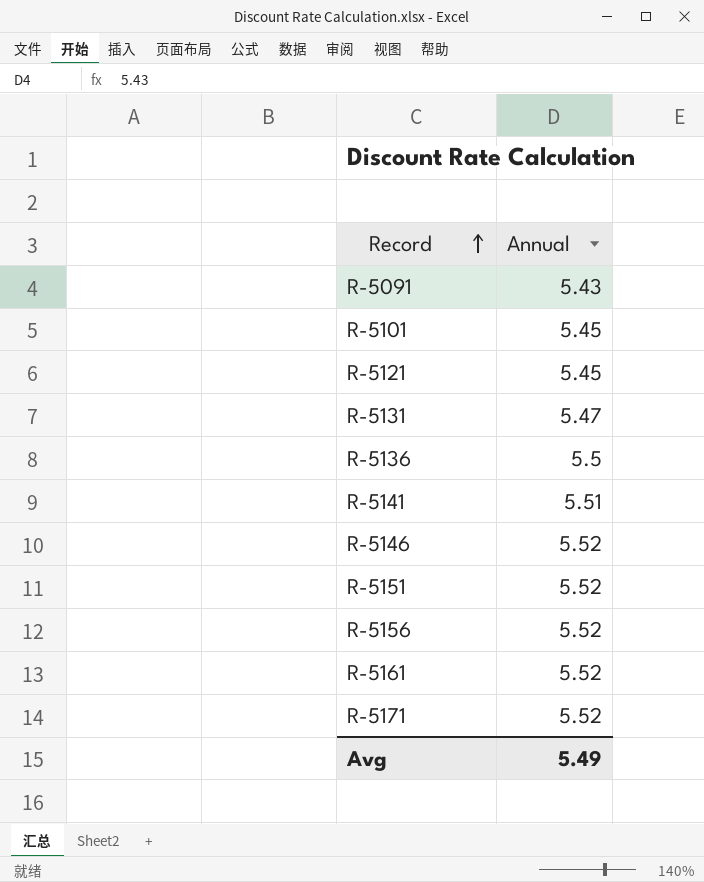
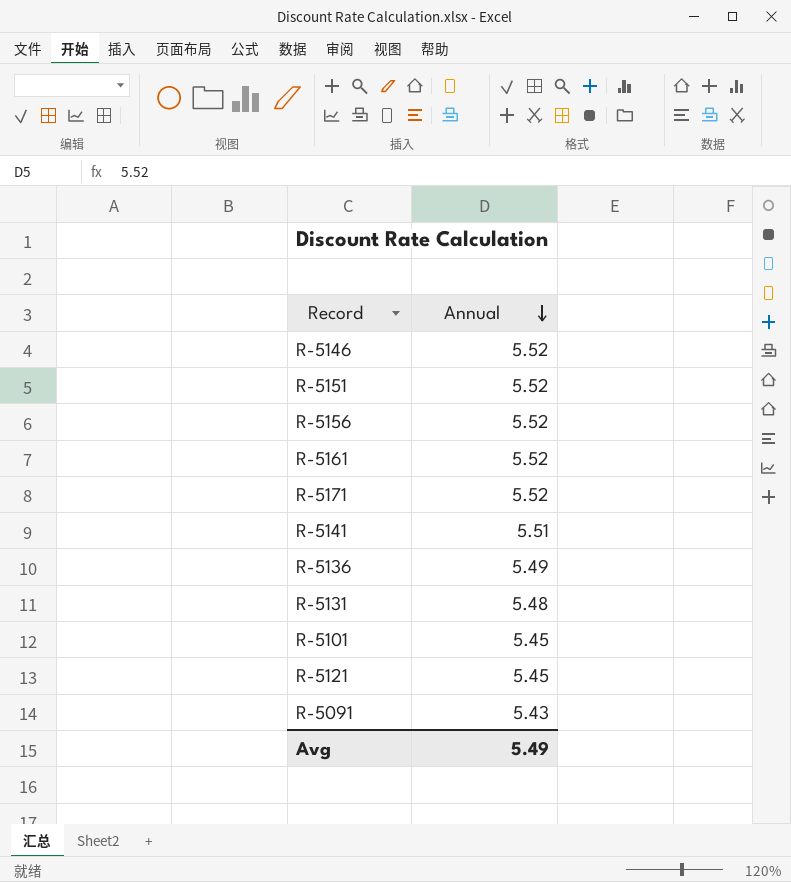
row order: Record ascending -> Annual descending
R-5136 | Annual: 5.5 -> 5.49
R-5131 | Annual: 5.47 -> 5.48

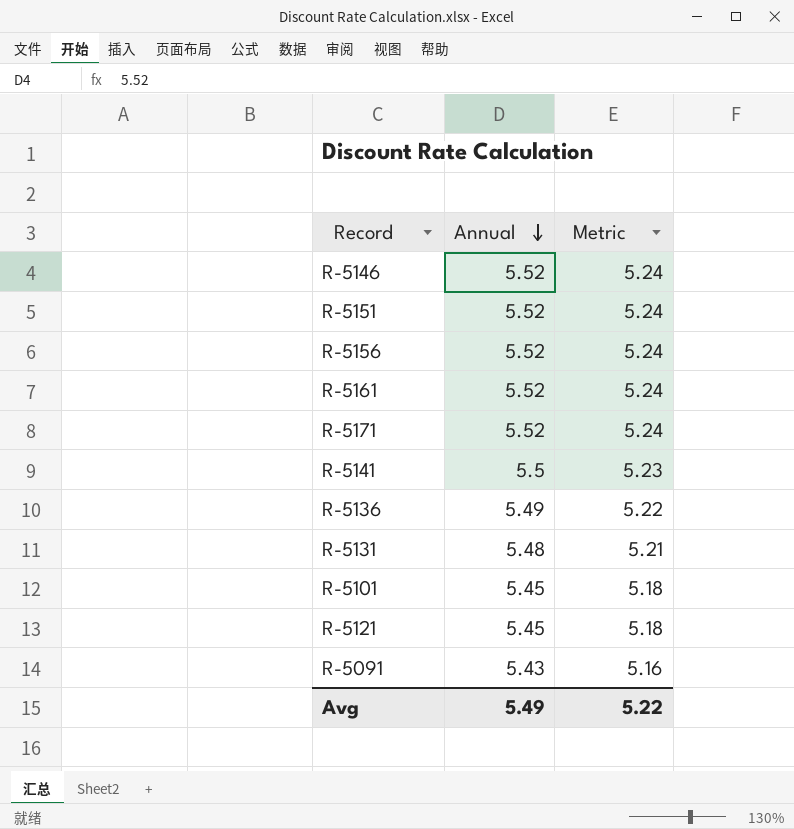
column Metric | formula: none -> [Annual] * 0.95
R-5141 | Annual: 5.51 -> 5.5

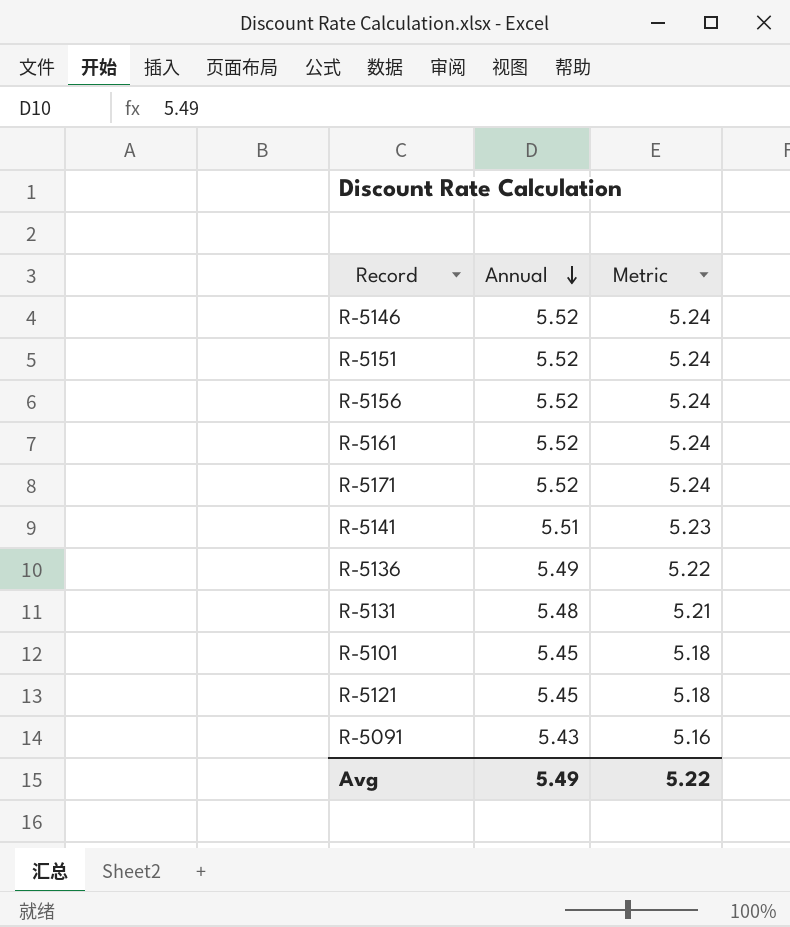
R-5141 | Annual: 5.5 -> 5.51

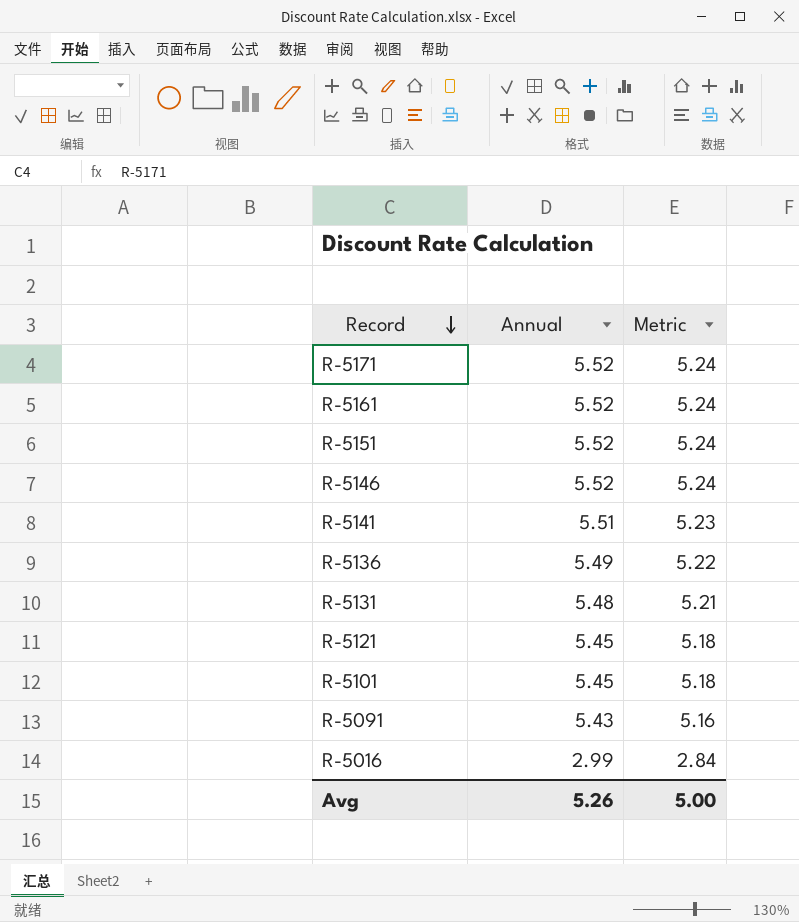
row order: Annual descending -> Record descending
row R-5156: 5.52 | 5.24 -> none
row R-5016: none -> 2.99 | 2.84
Avg | Annual: 5.49 -> 5.26
Avg | Metric: 5.22 -> 5.00

